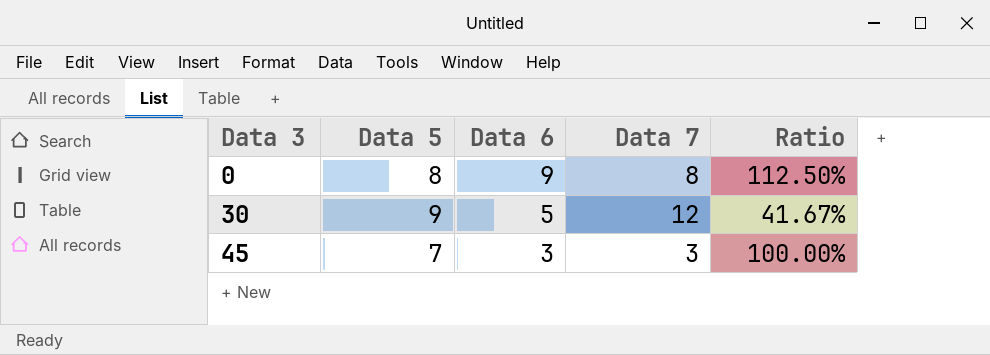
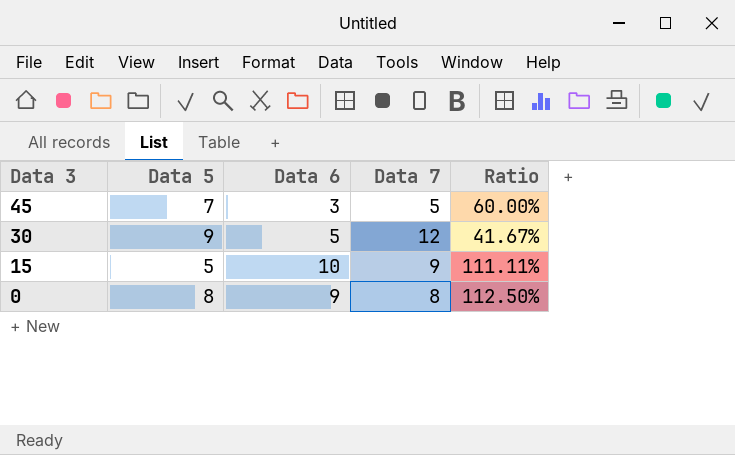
row order: Data 3 ascending -> Data 3 descending
45 | Data 7: 3 -> 5
45 | Ratio: 100.00% -> 60.00%
row 15: none -> 5 | 10 | 9 | 111.11%

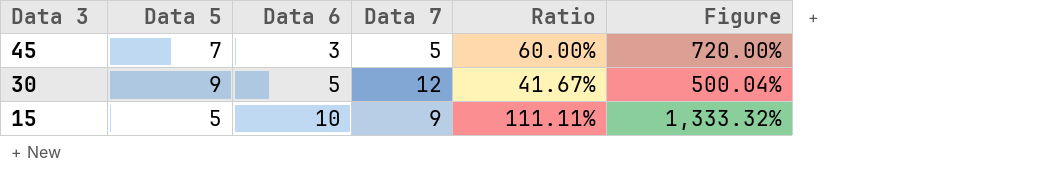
column Figure | formula: none -> [Ratio] * 12
row 0: 8 | 9 | 8 | 112.50% -> none

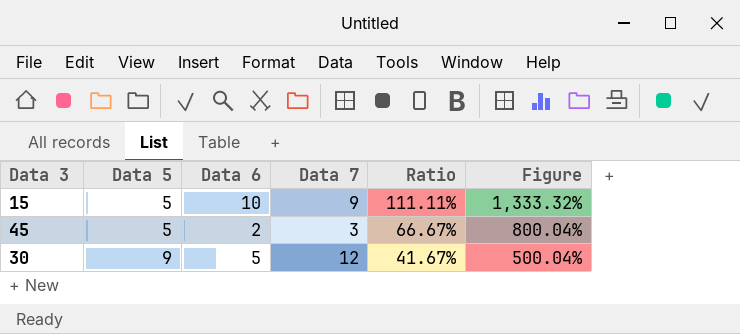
row order: Data 3 descending -> Data 5 ascending
45 | Data 5: 7 -> 5
45 | Data 6: 3 -> 2
45 | Data 7: 5 -> 3
45 | Ratio: 60.00% -> 66.67%
45 | Figure: 720.00% -> 800.04%

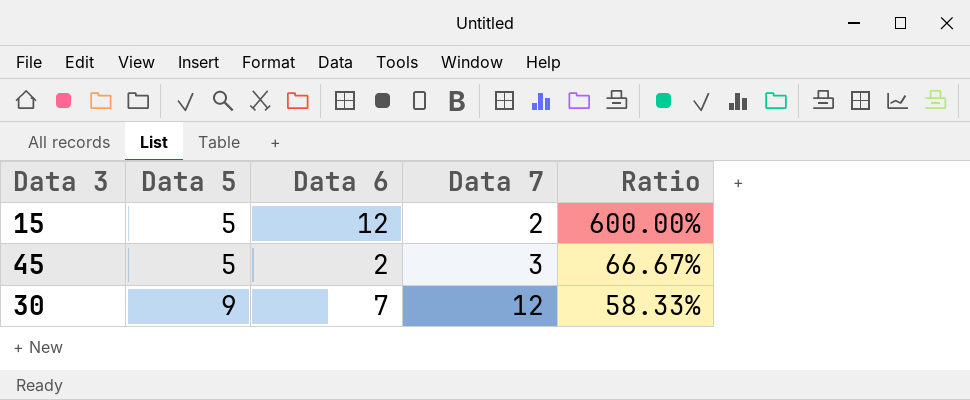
column Figure | formula: [Ratio] * 12 -> none
15 | Data 6: 10 -> 12
15 | Data 7: 9 -> 2
15 | Ratio: 111.11% -> 600.00%
30 | Data 6: 5 -> 7
30 | Ratio: 41.67% -> 58.33%

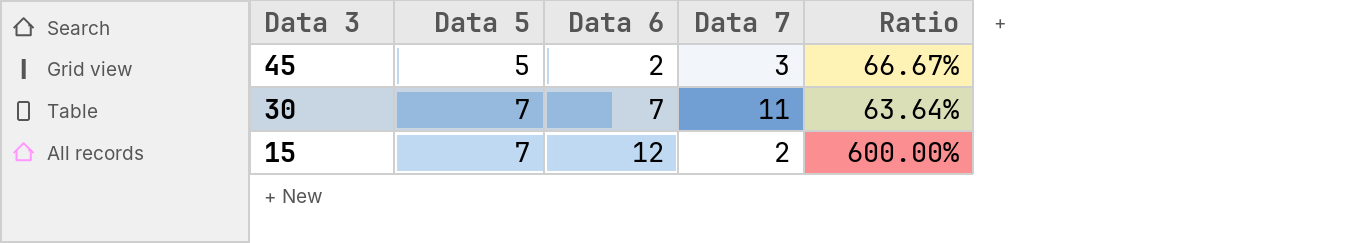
row order: Data 5 ascending -> Data 3 descending
30 | Data 5: 9 -> 7
30 | Data 7: 12 -> 11
30 | Ratio: 58.33% -> 63.64%
15 | Data 5: 5 -> 7

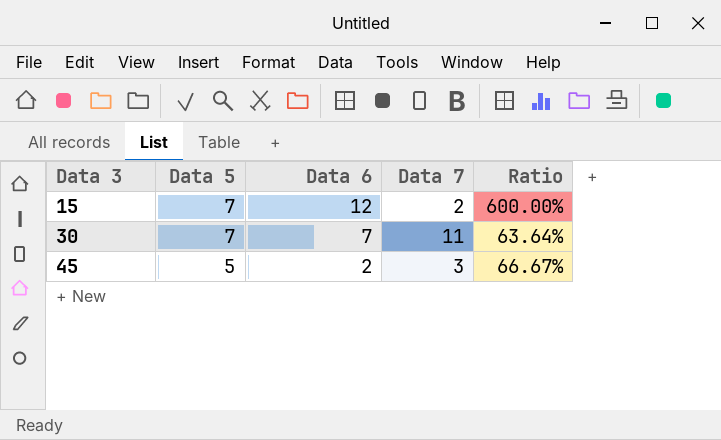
row order: Data 3 descending -> Data 3 ascending

